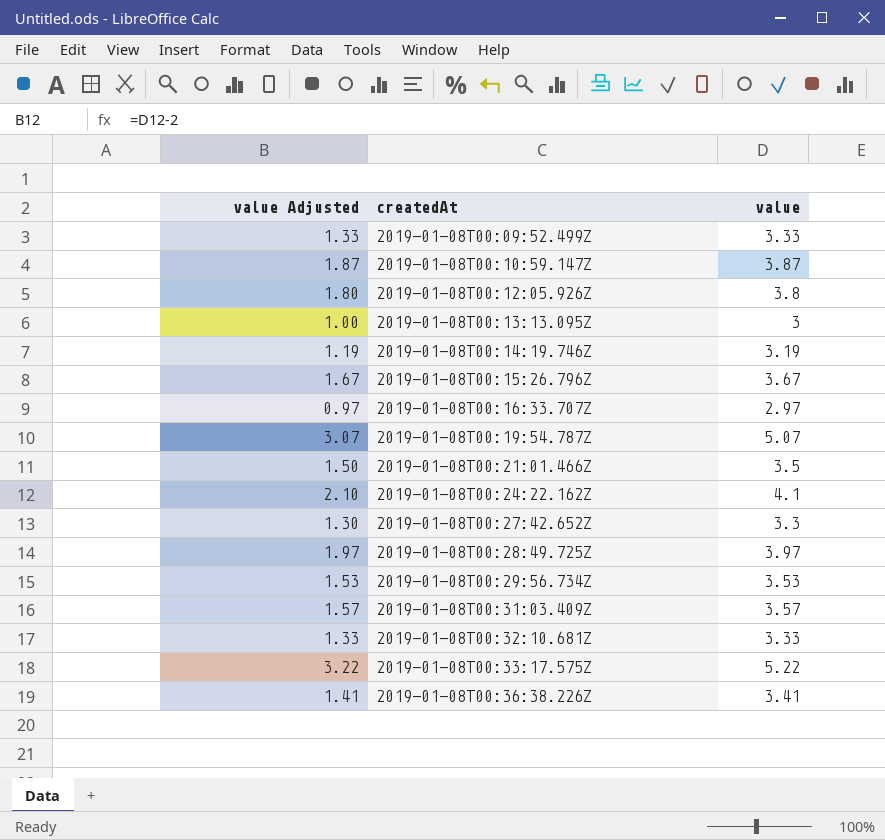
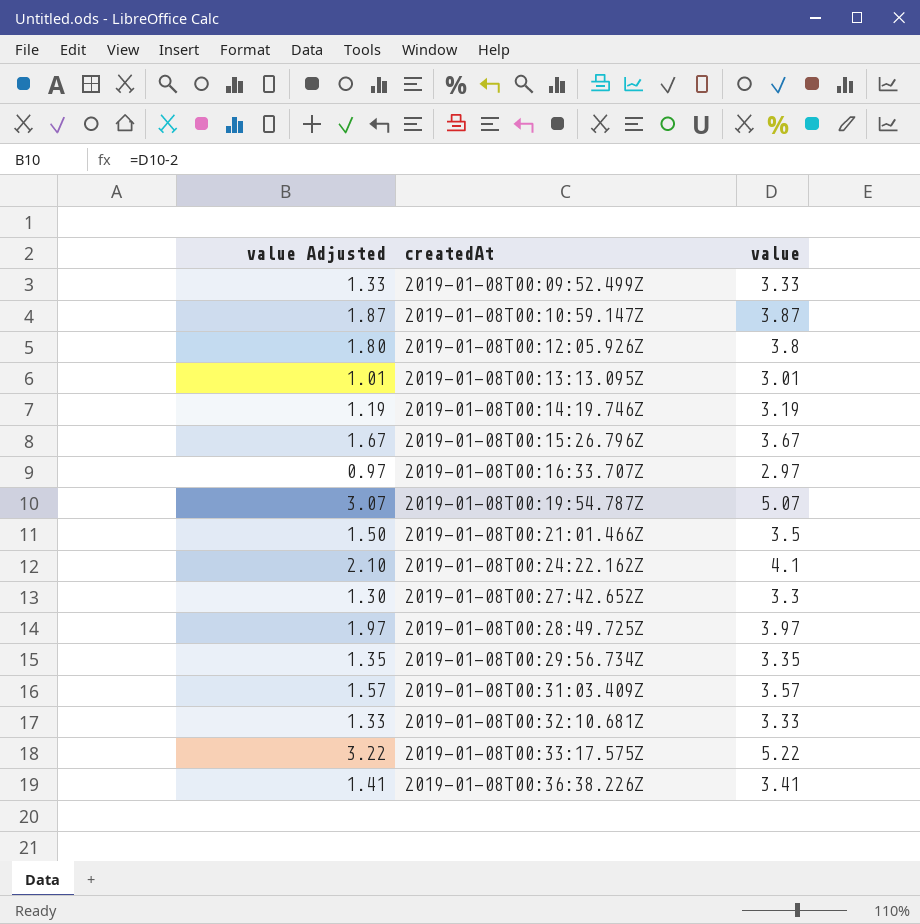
2019-01-08T00:13:13.095Z | value Adjusted: 1.00 -> 1.01
2019-01-08T00:13:13.095Z | value: 3 -> 3.01
2019-01-08T00:29:56.734Z | value Adjusted: 1.53 -> 1.35
2019-01-08T00:29:56.734Z | value: 3.53 -> 3.35

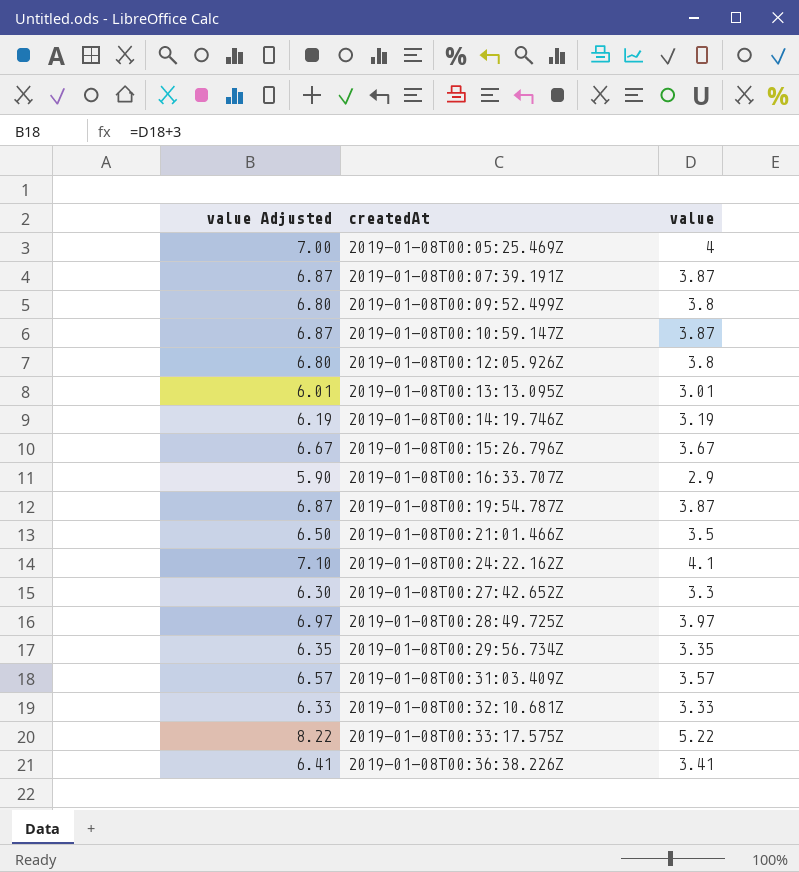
column value Adjusted | formula: [value] - 2 -> [value] + 3
row 2019-01-08T00:05:25.469Z: none -> 7.00 | 4
row 2019-01-08T00:07:39.191Z: none -> 6.87 | 3.87
2019-01-08T00:09:52.499Z | value: 3.33 -> 3.8
2019-01-08T00:16:33.707Z | value: 2.97 -> 2.9
2019-01-08T00:19:54.787Z | value: 5.07 -> 3.87

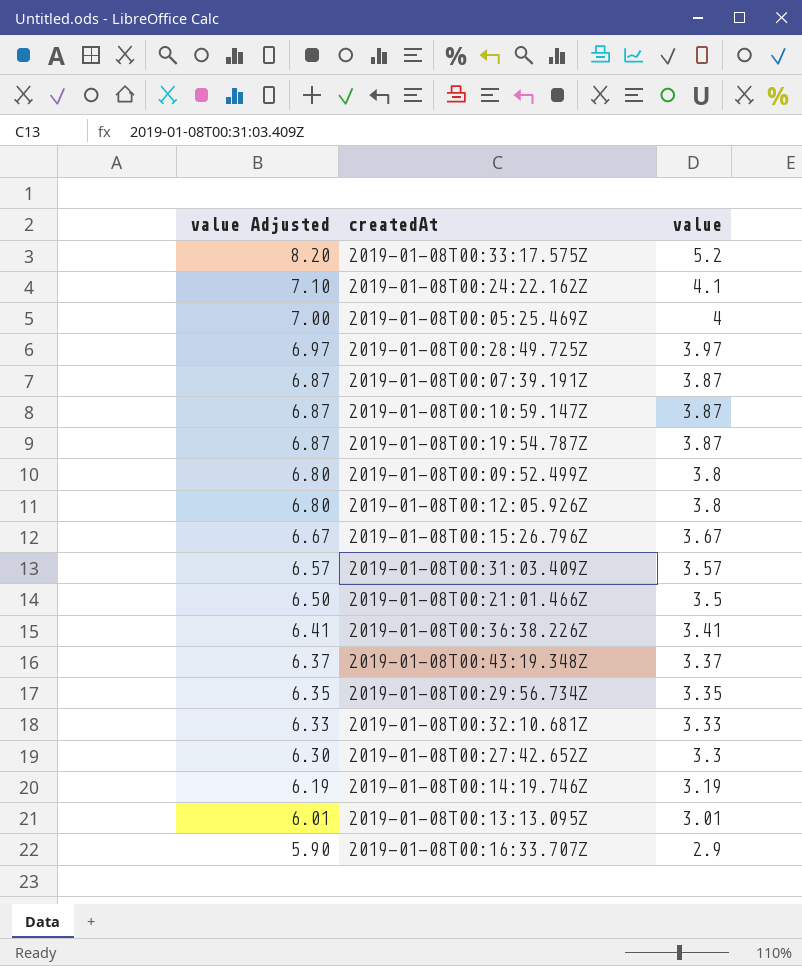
row order: createdAt ascending -> value Adjusted descending
2019-01-08T00:33:17.575Z | value Adjusted: 8.22 -> 8.20
2019-01-08T00:33:17.575Z | value: 5.22 -> 5.2
row 2019-01-08T00:43:19.348Z: none -> 6.37 | 3.37

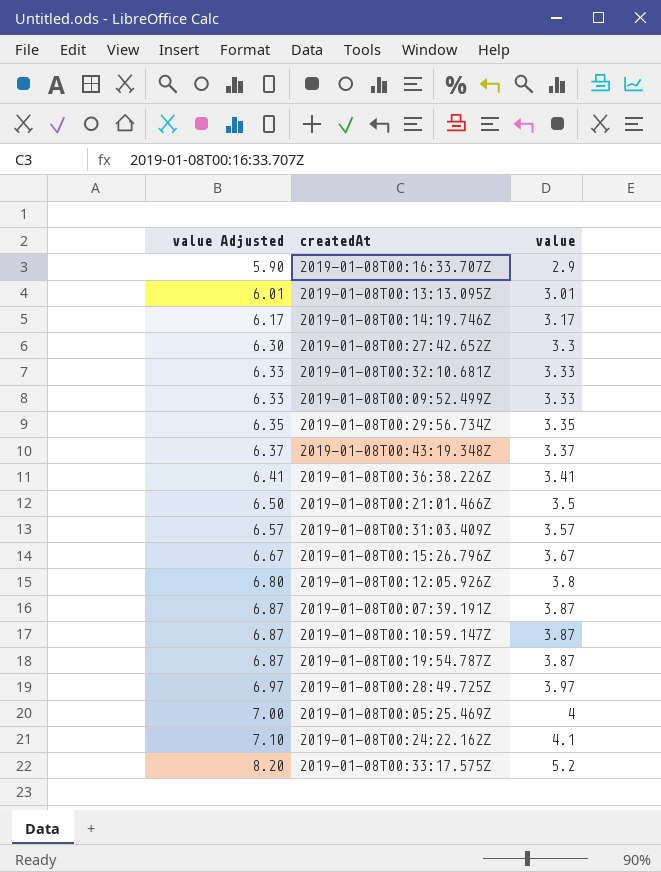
row order: value Adjusted descending -> value Adjusted ascending
2019-01-08T00:14:19.746Z | value Adjusted: 6.19 -> 6.17
2019-01-08T00:14:19.746Z | value: 3.19 -> 3.17
2019-01-08T00:09:52.499Z | value Adjusted: 6.80 -> 6.33
2019-01-08T00:09:52.499Z | value: 3.8 -> 3.33

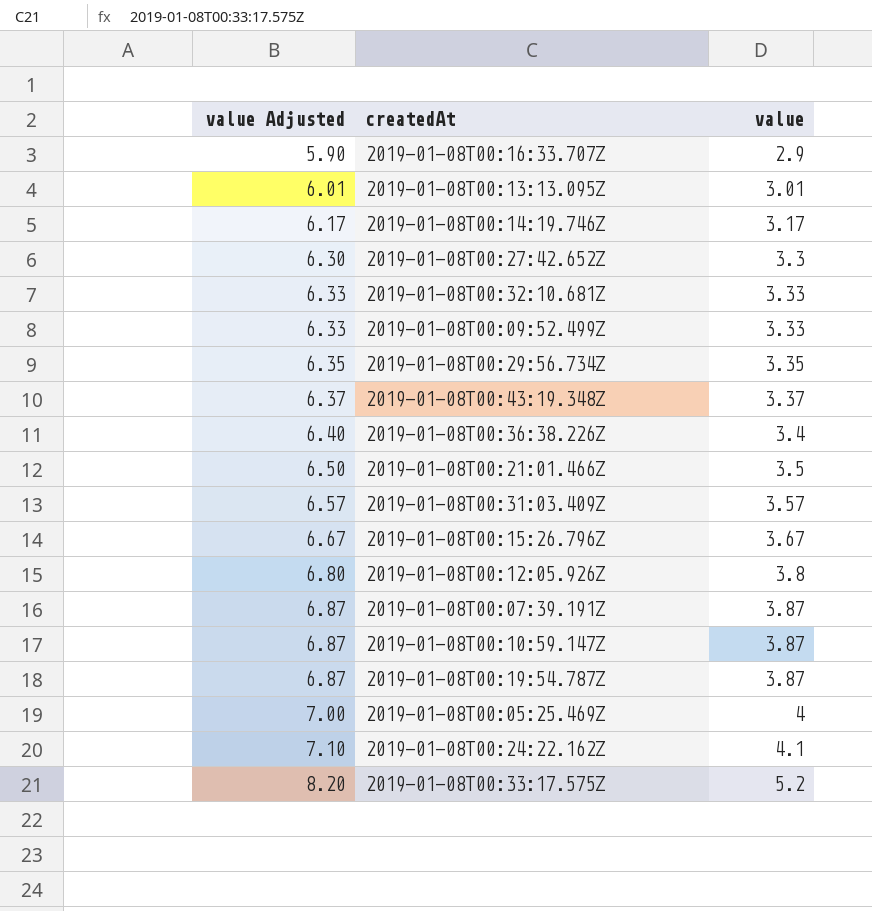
row 2019-01-08T00:28:49.725Z: 6.97 | 3.97 -> none
2019-01-08T00:36:38.226Z | value Adjusted: 6.41 -> 6.40
2019-01-08T00:36:38.226Z | value: 3.41 -> 3.4

